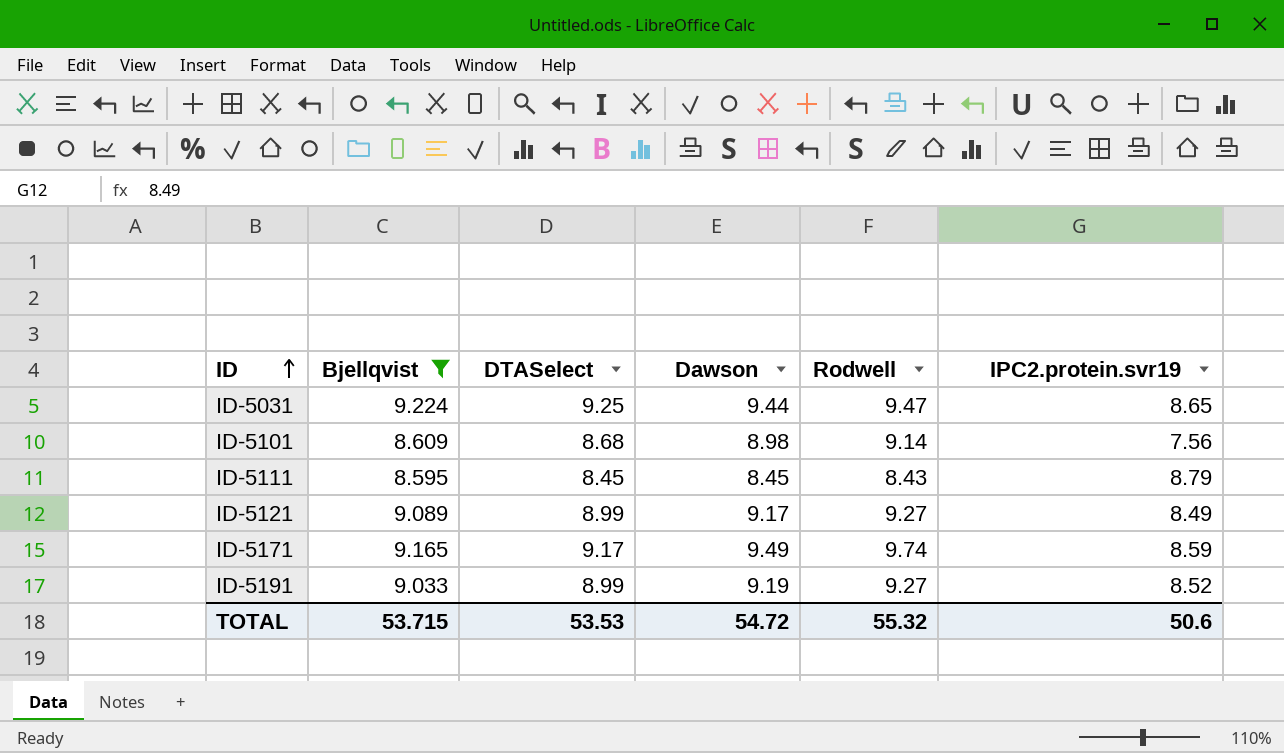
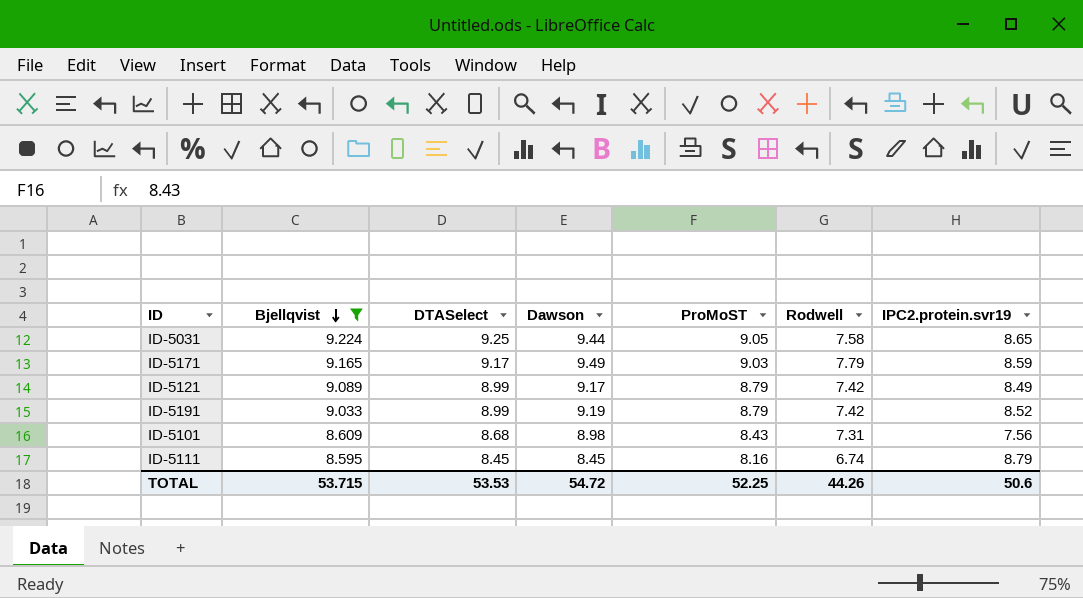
row order: ID ascending -> Bjellqvist descending
column ProMoST | position: none -> 5
ID-5031 | Rodwell: 9.47 -> 7.58
ID-5171 | Rodwell: 9.74 -> 7.79
ID-5121 | Rodwell: 9.27 -> 7.42
ID-5191 | Rodwell: 9.27 -> 7.42
ID-5101 | Rodwell: 9.14 -> 7.31
ID-5111 | Rodwell: 8.43 -> 6.74
TOTAL | Rodwell: 55.32 -> 44.26

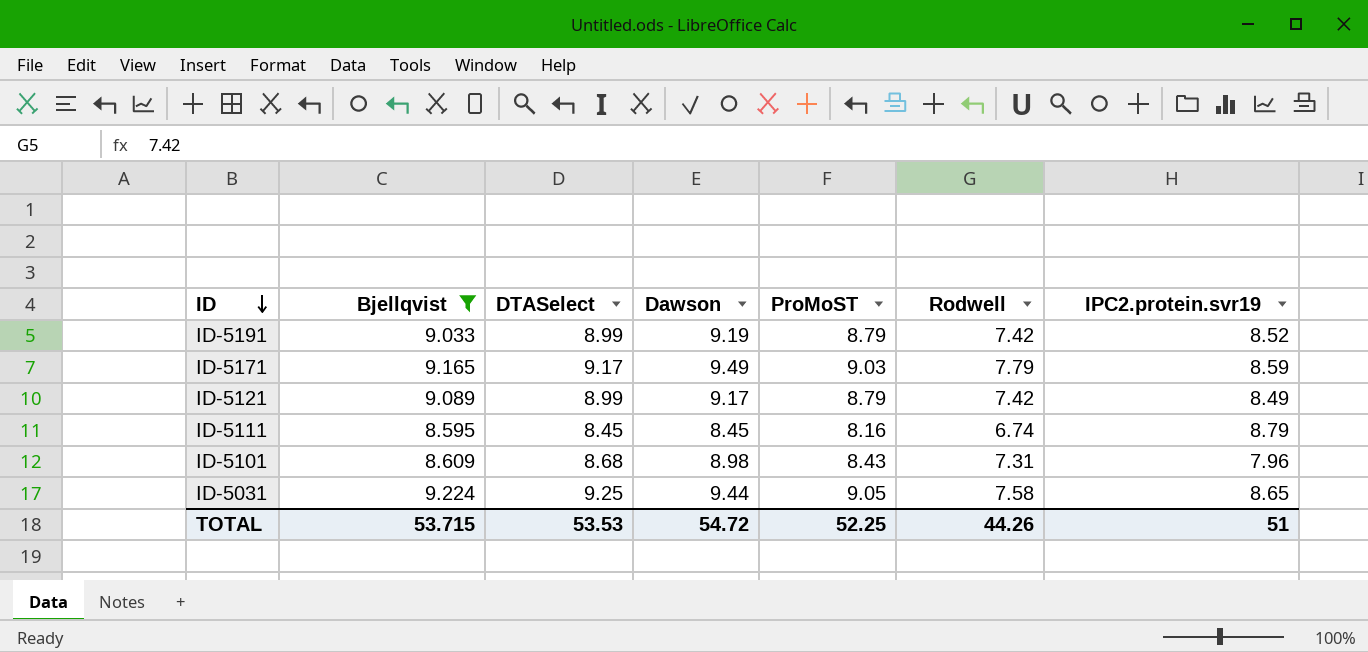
row order: Bjellqvist descending -> ID descending
ID-5101 | IPC2.protein.svr19: 7.56 -> 7.96
TOTAL | IPC2.protein.svr19: 50.6 -> 51

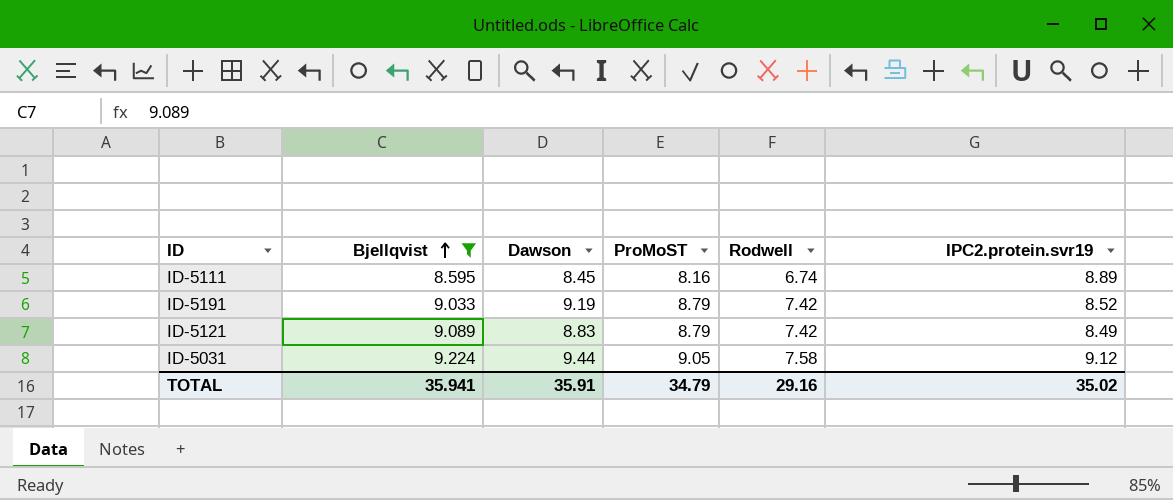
row order: ID descending -> Bjellqvist ascending
column DTASelect | position: 3 -> none
row ID-5171: 9.165 | 9.17 | 9.49 | 9.03 | 7.79 | 8.59 -> none
row ID-5101: 8.609 | 8.68 | 8.98 | 8.43 | 7.31 | 7.96 -> none
ID-5111 | IPC2.protein.svr19: 8.79 -> 8.89
ID-5121 | Dawson: 9.17 -> 8.83
ID-5031 | IPC2.protein.svr19: 8.65 -> 9.12
TOTAL | Bjellqvist: 53.715 -> 35.941
TOTAL | Dawson: 54.72 -> 35.91
TOTAL | ProMoST: 52.25 -> 34.79
TOTAL | Rodwell: 44.26 -> 29.16
TOTAL | IPC2.protein.svr19: 51 -> 35.02

